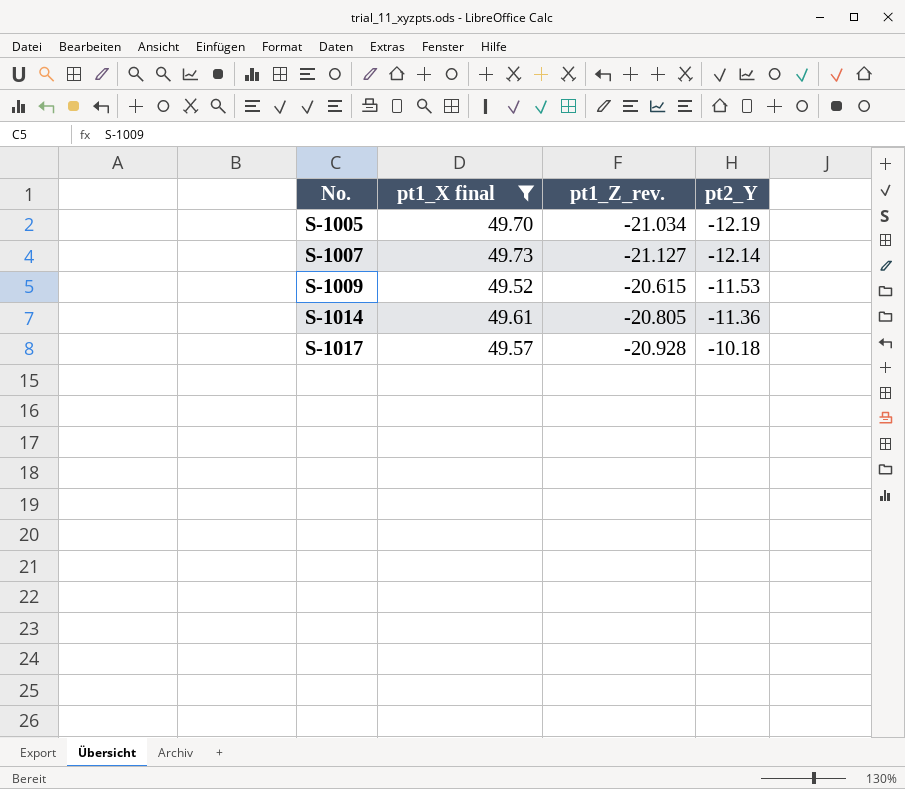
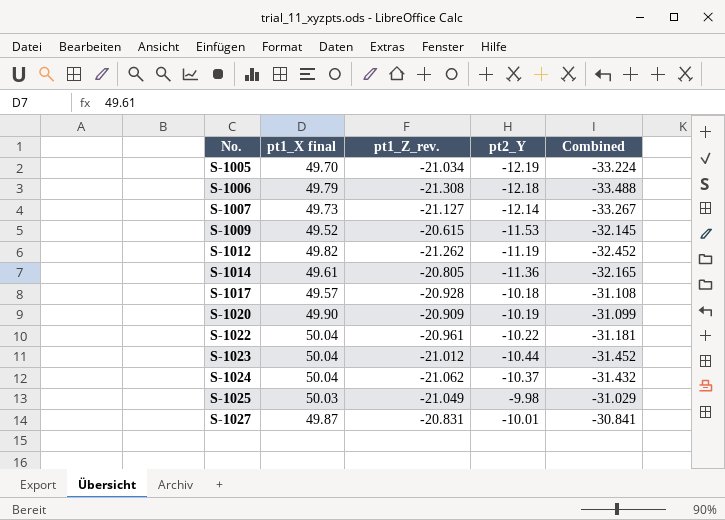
filter: pt1_X final <= 49.73 -> none
column Combined | formula: none -> [pt1_Z_rev.] + [pt2_Y]

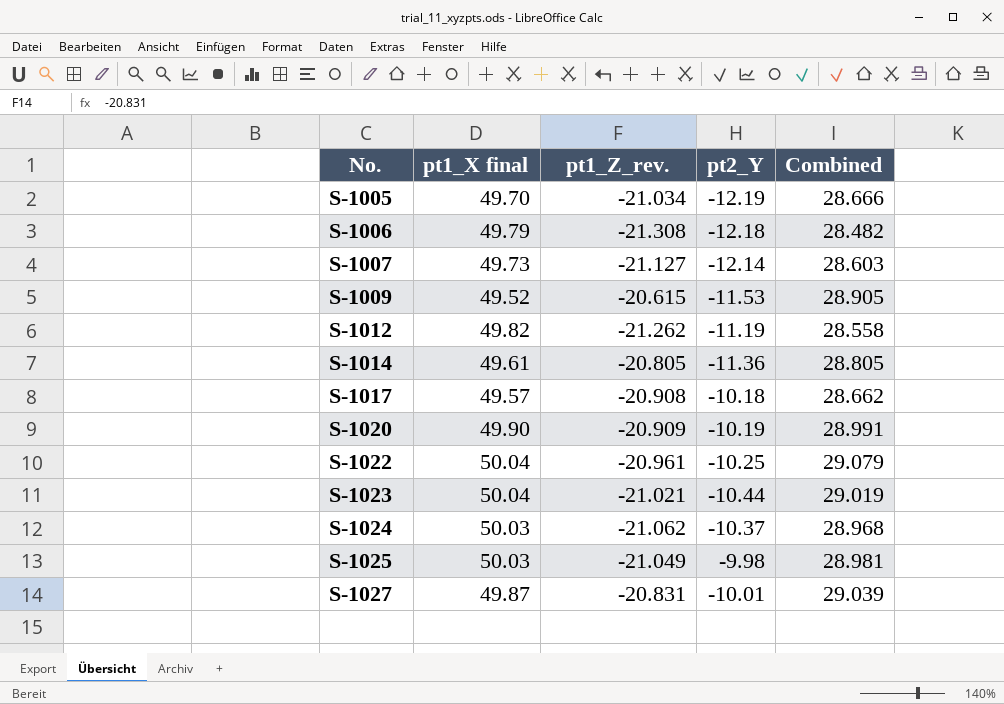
column Combined | formula: [pt1_Z_rev.] + [pt2_Y] -> [pt1_X final] + [pt1_Z_rev.]
S-1017 | pt1_Z_rev.: -20.928 -> -20.908
S-1022 | pt2_Y: -10.22 -> -10.25
S-1023 | pt1_Z_rev.: -21.012 -> -21.021
S-1024 | pt1_X final: 50.04 -> 50.03

